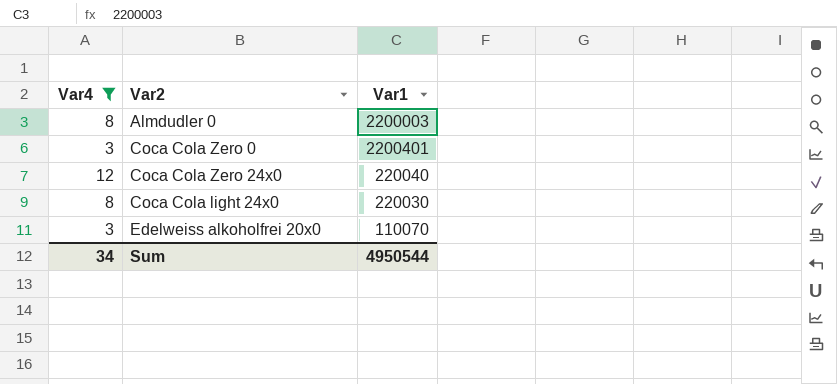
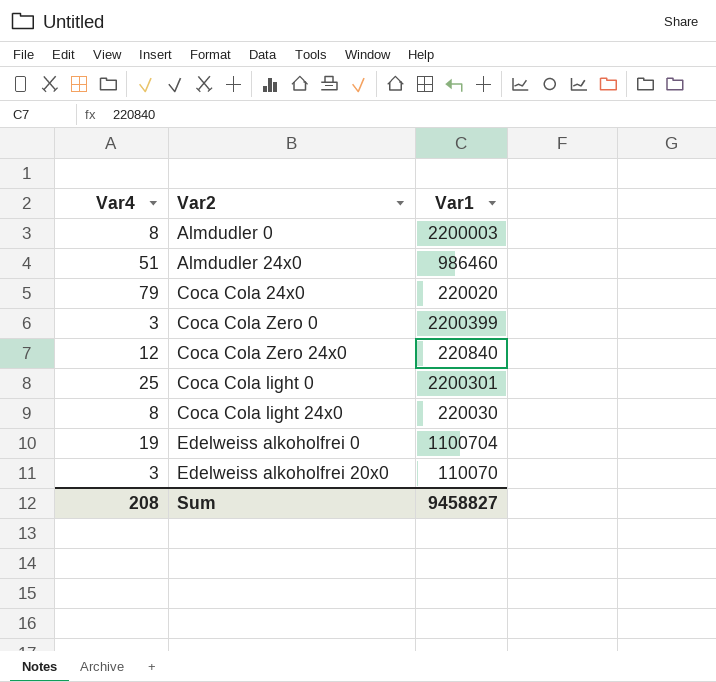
filter: Var4 <= 12 -> none
Coca Cola Zero 0 | Var1: 2200401 -> 2200399
Coca Cola Zero 24x0 | Var1: 220040 -> 220840
Sum | Var4: 34 -> 208
Sum | Var1: 4950544 -> 9458827

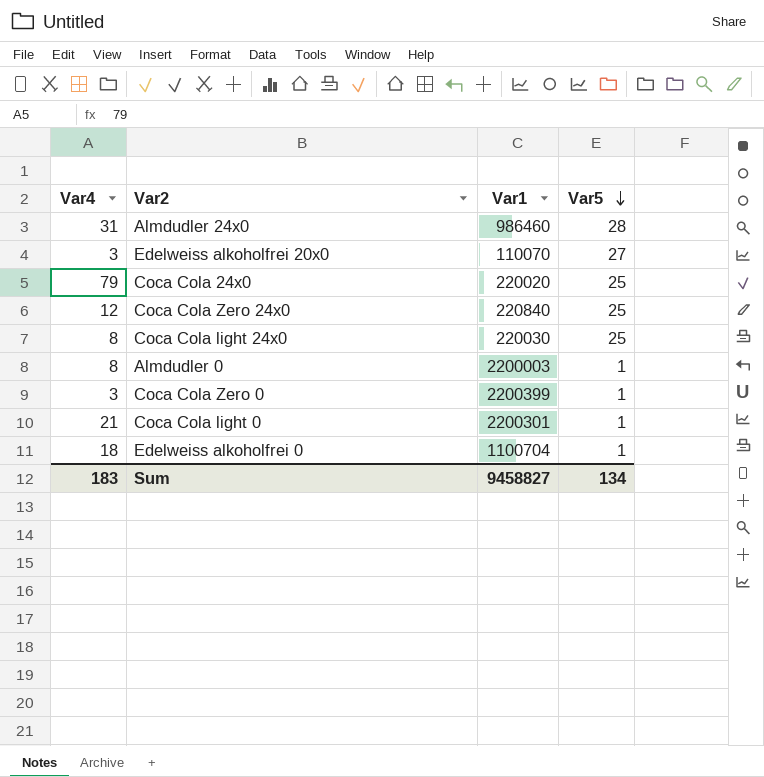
row order: none -> Var5 descending
column Var5 | position: none -> 4
Almdudler 24x0 | Var4: 51 -> 31
Coca Cola light 0 | Var4: 25 -> 21
Edelweiss alkoholfrei 0 | Var4: 19 -> 18
Sum | Var4: 208 -> 183

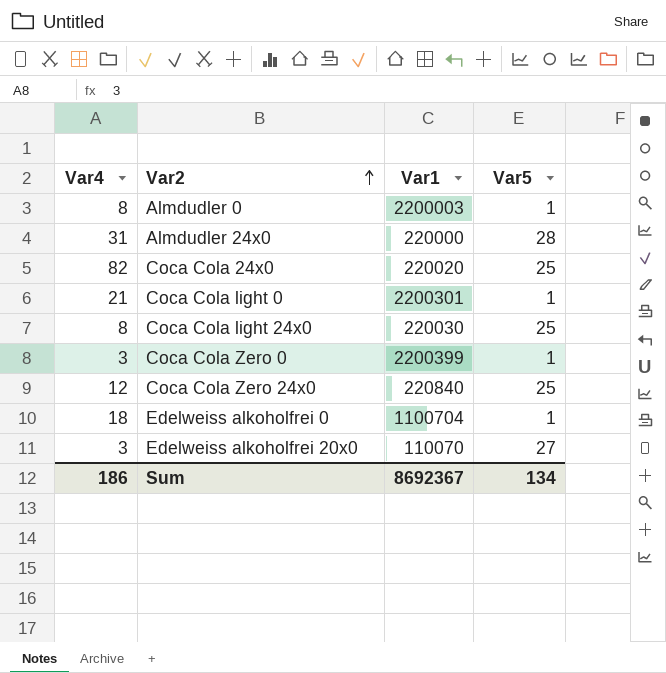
row order: Var5 descending -> Var2 ascending
Almdudler 24x0 | Var1: 986460 -> 220000
Coca Cola 24x0 | Var4: 79 -> 82
Sum | Var4: 183 -> 186
Sum | Var1: 9458827 -> 8692367

